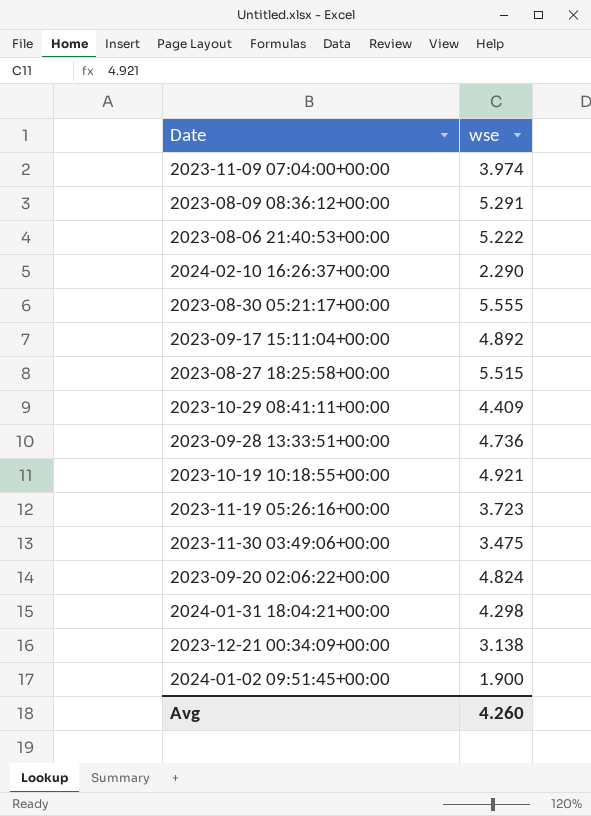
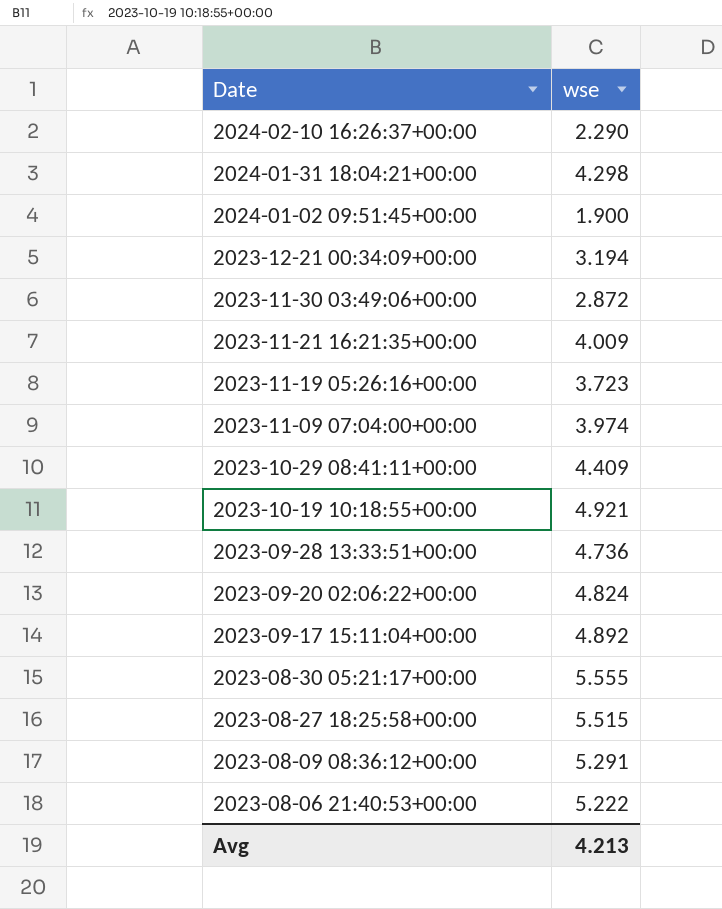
row order: none -> Date descending
2023-12-21 00:34:09+00:00 | wse: 3.138 -> 3.194
2023-11-30 03:49:06+00:00 | wse: 3.475 -> 2.872
row 2023-11-21 16:21:35+00:00: none -> 4.009
Avg | wse: 4.260 -> 4.213

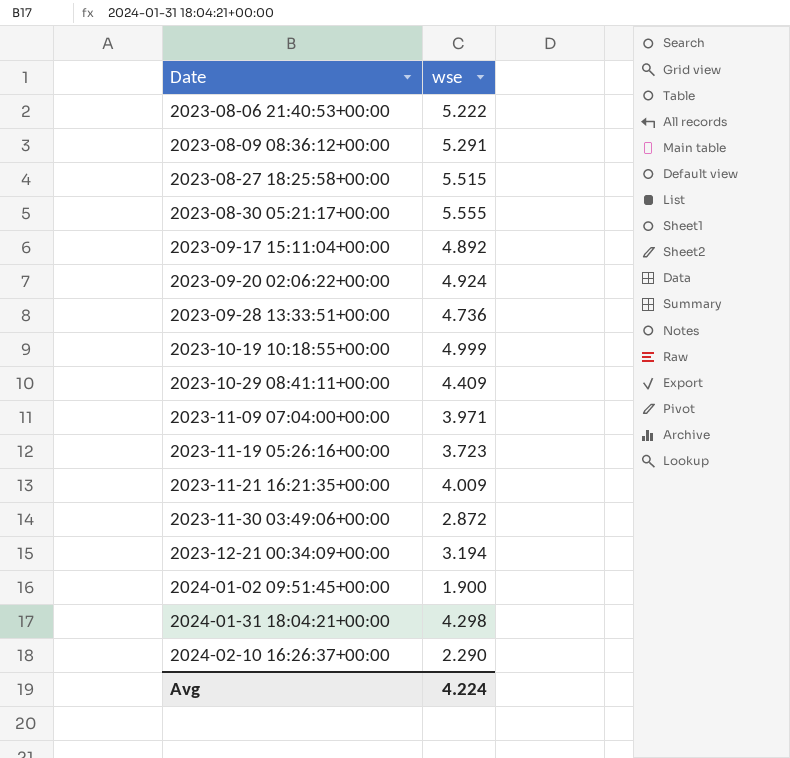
row order: Date descending -> Date ascending
2023-09-20 02:06:22+00:00 | wse: 4.824 -> 4.924
2023-10-19 10:18:55+00:00 | wse: 4.921 -> 4.999
2023-11-09 07:04:00+00:00 | wse: 3.974 -> 3.971
Avg | wse: 4.213 -> 4.224

